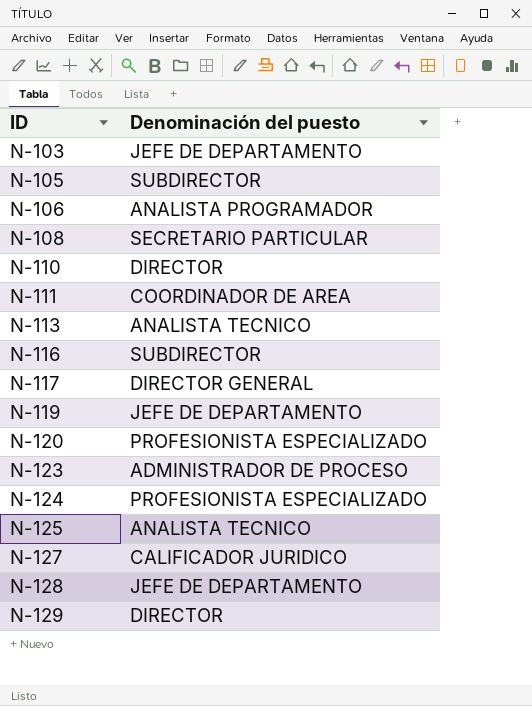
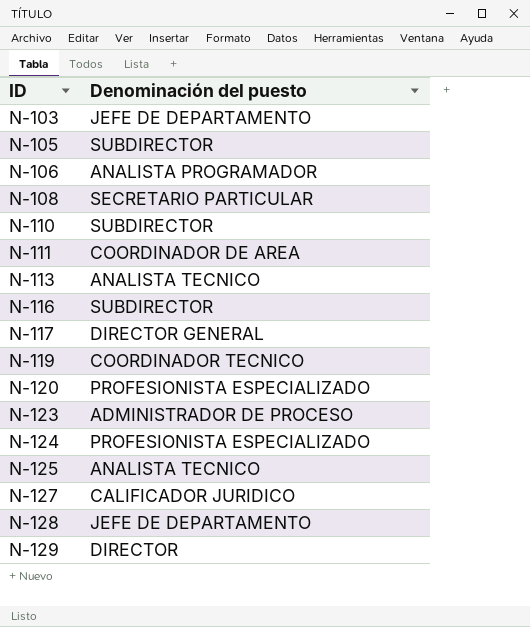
N-110 | Denominación del puesto: DIRECTOR -> SUBDIRECTOR
N-119 | Denominación del puesto: JEFE DE DEPARTAMENTO -> COORDINADOR TECNICO

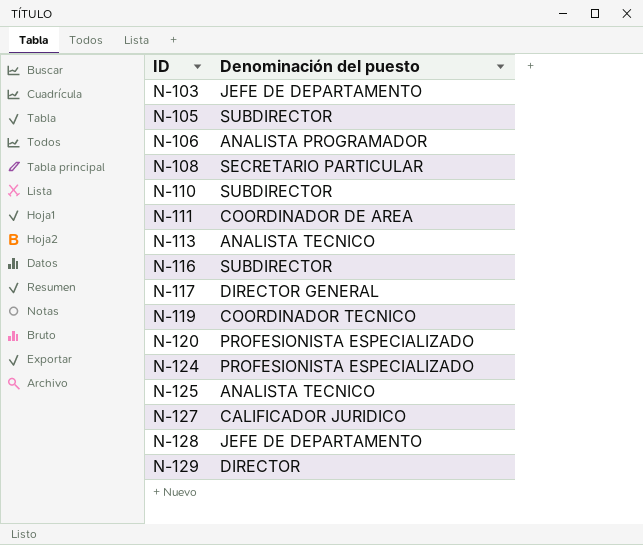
row N-123: ADMINISTRADOR DE PROCESO -> none

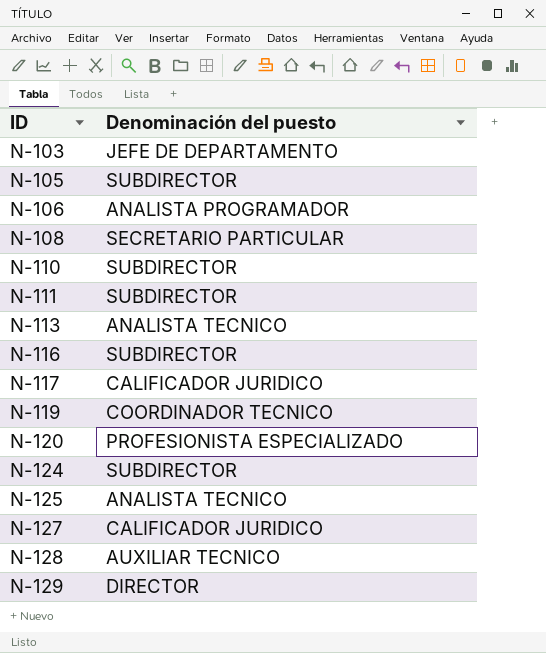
N-111 | Denominación del puesto: COORDINADOR DE AREA -> SUBDIRECTOR
N-117 | Denominación del puesto: DIRECTOR GENERAL -> CALIFICADOR JURIDICO
N-124 | Denominación del puesto: PROFESIONISTA ESPECIALIZADO -> SUBDIRECTOR
N-128 | Denominación del puesto: JEFE DE DEPARTAMENTO -> AUXILIAR TECNICO

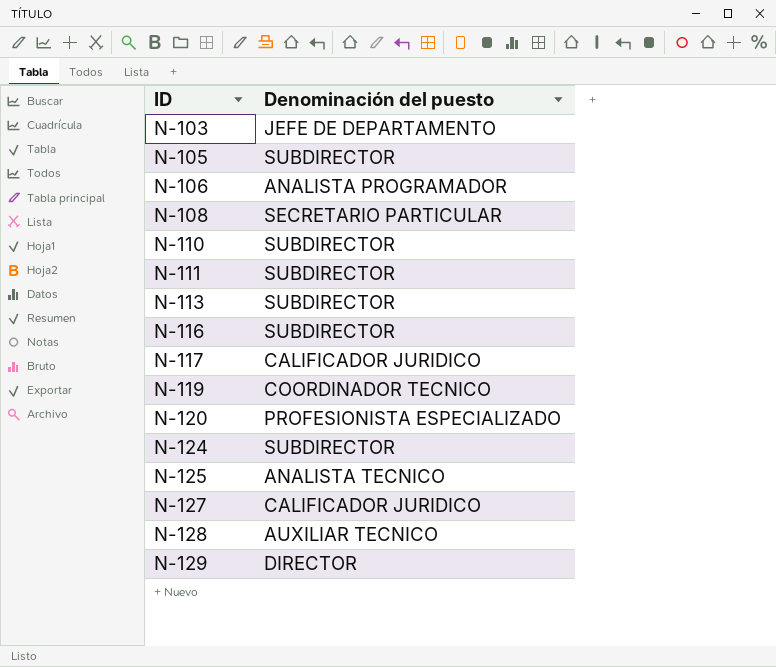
N-113 | Denominación del puesto: ANALISTA TECNICO -> SUBDIRECTOR

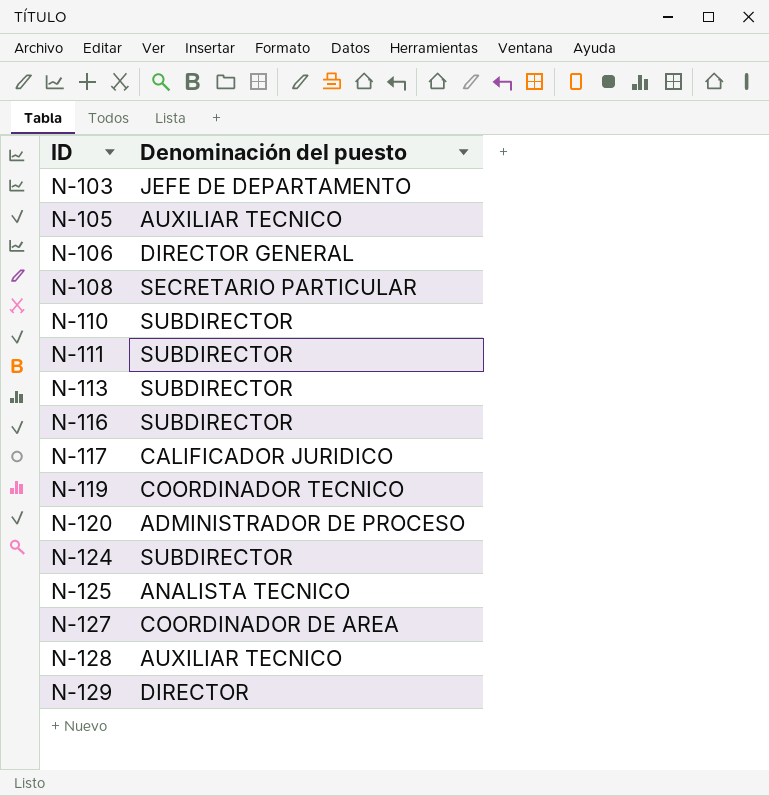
N-105 | Denominación del puesto: SUBDIRECTOR -> AUXILIAR TECNICO
N-106 | Denominación del puesto: ANALISTA PROGRAMADOR -> DIRECTOR GENERAL
N-120 | Denominación del puesto: PROFESIONISTA ESPECIALIZADO -> ADMINISTRADOR DE PROCESO
N-127 | Denominación del puesto: CALIFICADOR JURIDICO -> COORDINADOR DE AREA

